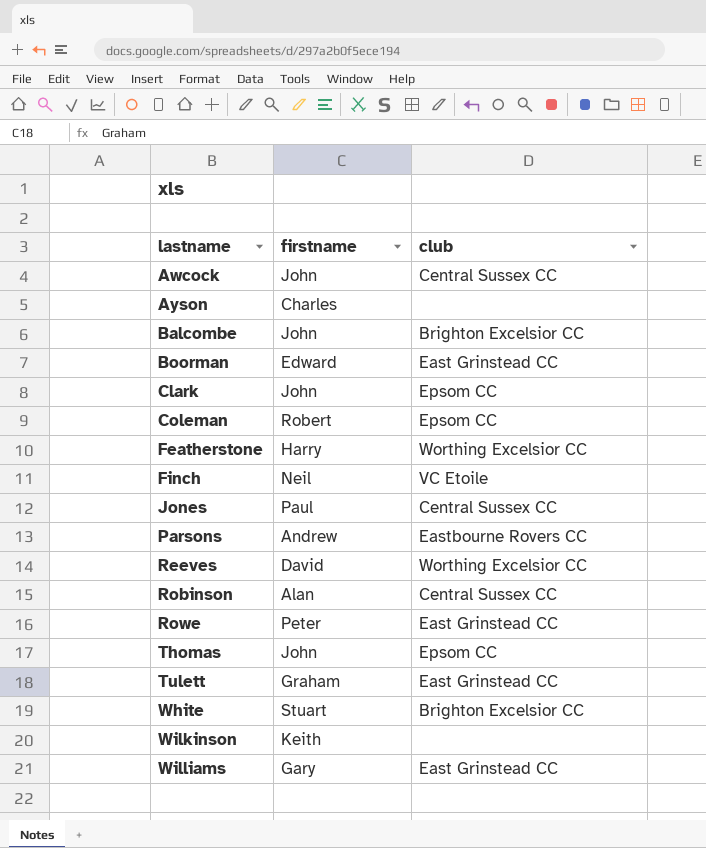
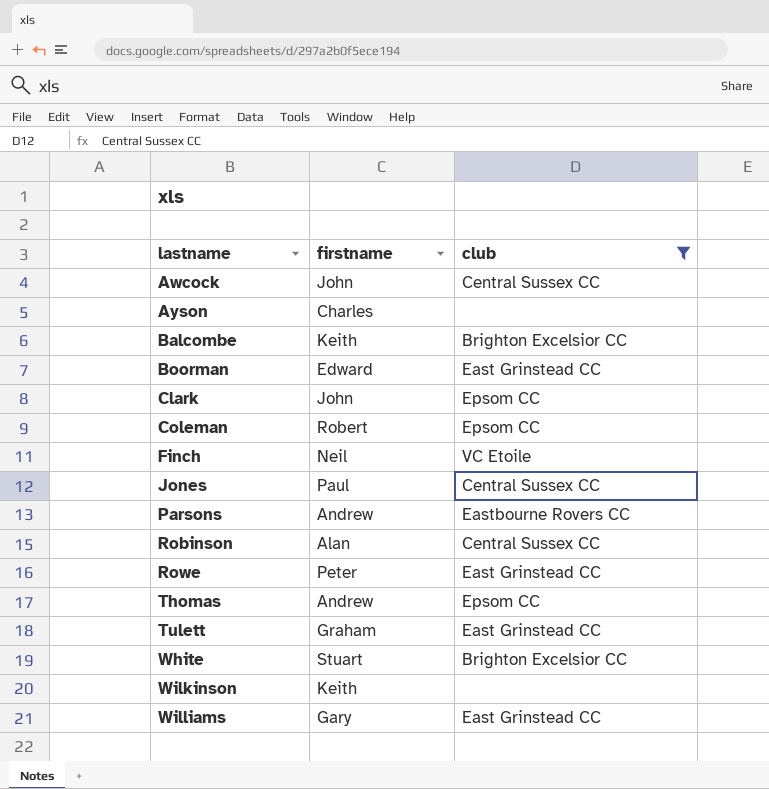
filter: none -> club != Worthing Excelsior CC
Balcombe | firstname: John -> Keith
Thomas | firstname: John -> Andrew

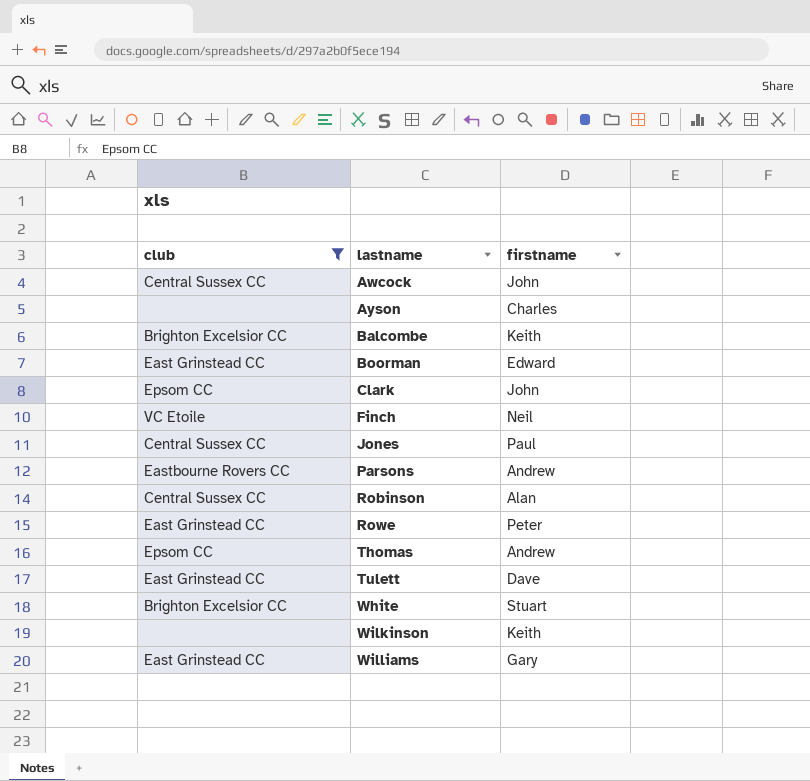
column club | position: 3 -> 1
row Coleman: Robert | Epsom CC -> none
Tulett | firstname: Graham -> Dave

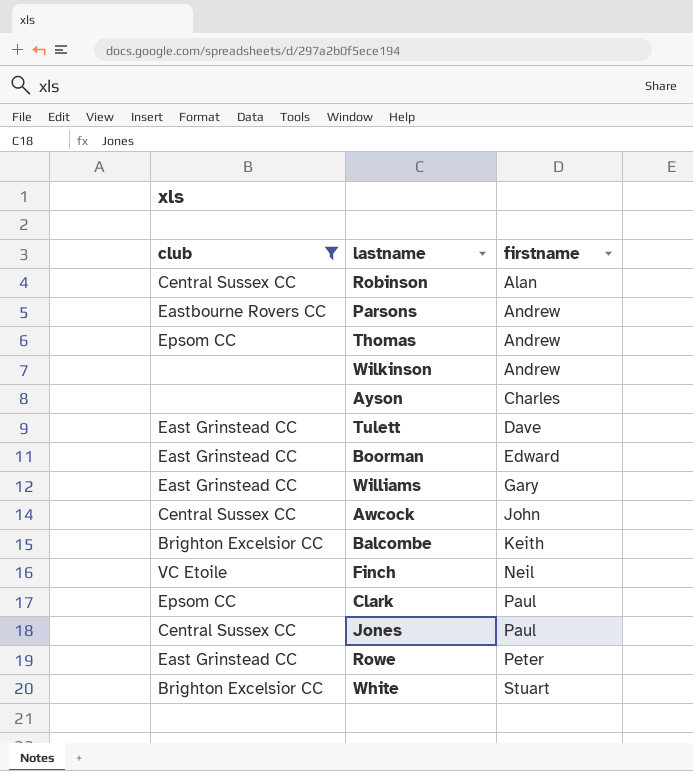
row order: lastname ascending -> firstname ascending
Wilkinson | firstname: Keith -> Andrew
Clark | firstname: John -> Paul

